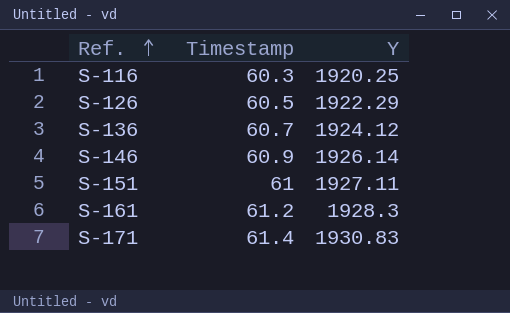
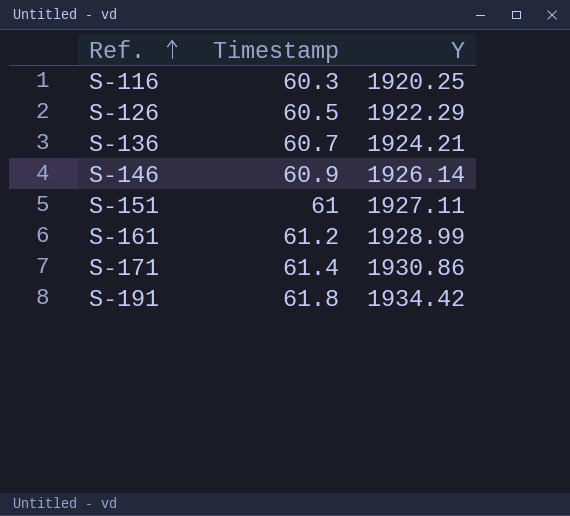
S-136 | Y: 1924.12 -> 1924.21
S-161 | Y: 1928.3 -> 1928.99
S-171 | Y: 1930.83 -> 1930.86
row S-191: none -> 61.8 | 1934.42

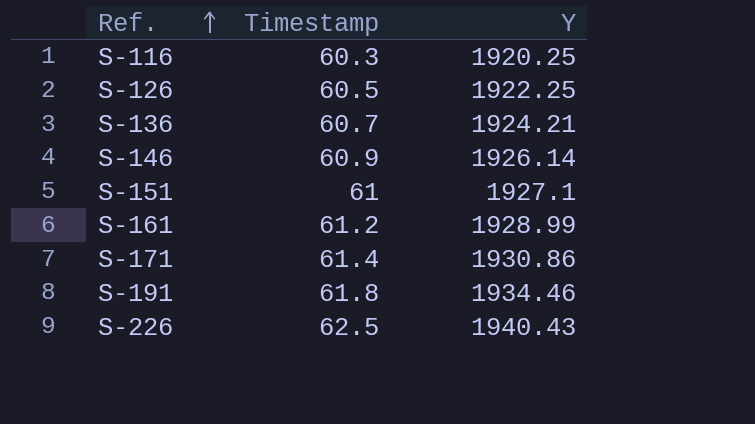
S-126 | Y: 1922.29 -> 1922.25
S-151 | Y: 1927.11 -> 1927.1
S-191 | Y: 1934.42 -> 1934.46
row S-226: none -> 62.5 | 1940.43

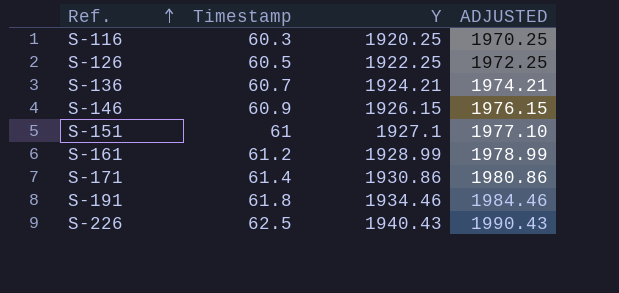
column ADJUSTED | formula: none -> [Y] + 50
S-146 | Y: 1926.14 -> 1926.15

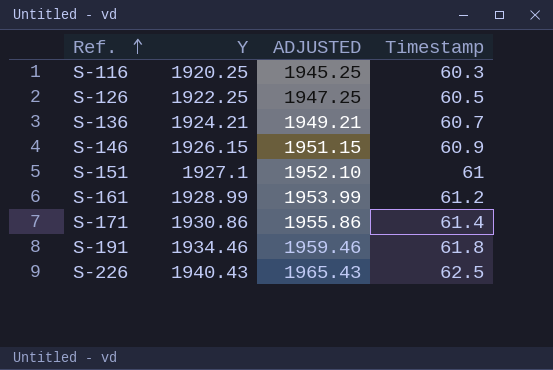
column ADJUSTED | formula: [Y] + 50 -> [Y] + 25
column Timestamp | position: 2 -> 4

